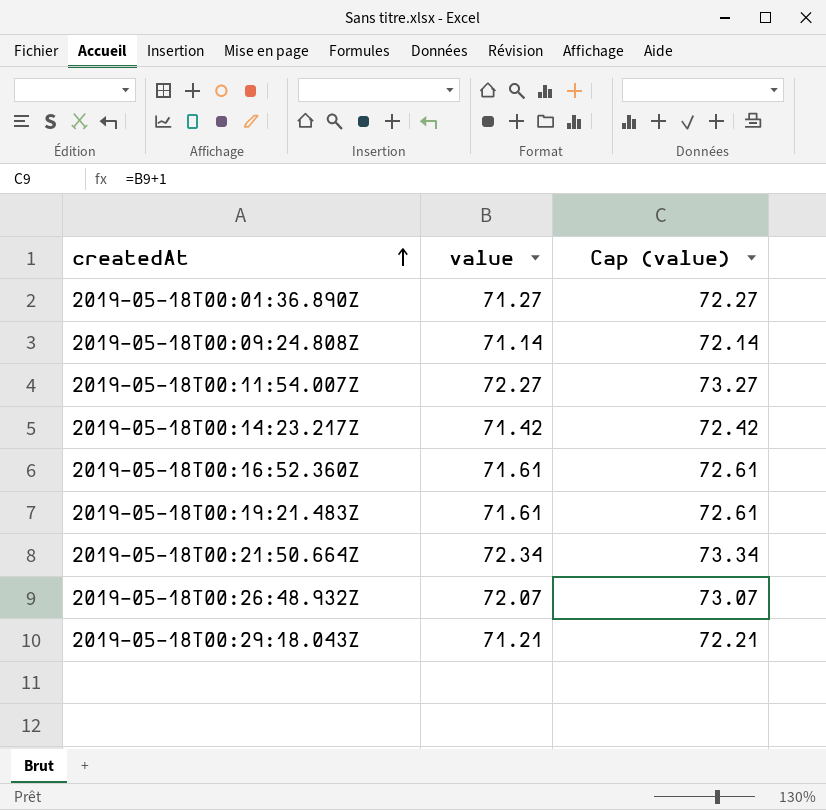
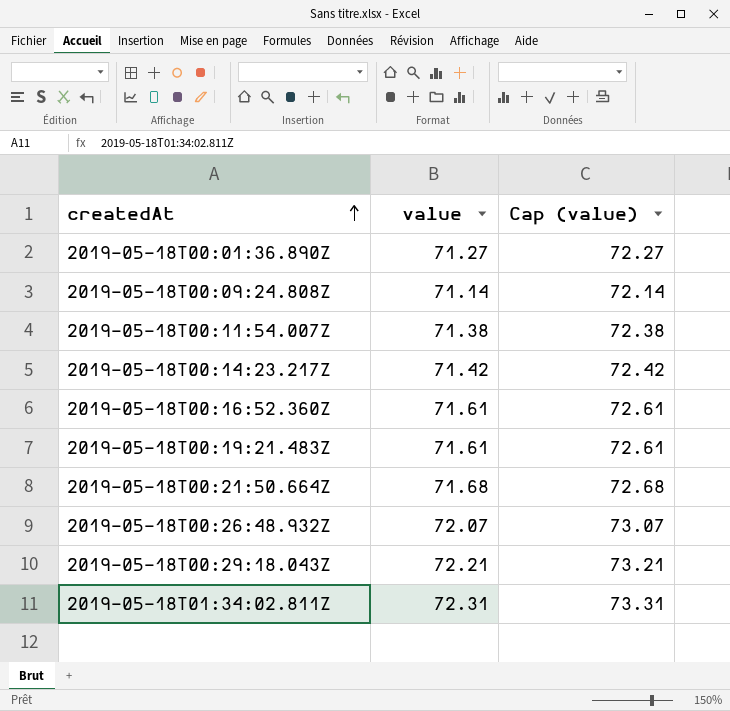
2019-05-18T00:11:54.007Z | value: 72.27 -> 71.38
2019-05-18T00:11:54.007Z | Cap (value): 73.27 -> 72.38
2019-05-18T00:21:50.664Z | value: 72.34 -> 71.68
2019-05-18T00:21:50.664Z | Cap (value): 73.34 -> 72.68
2019-05-18T00:29:18.043Z | value: 71.21 -> 72.21
2019-05-18T00:29:18.043Z | Cap (value): 72.21 -> 73.21
row 2019-05-18T01:34:02.811Z: none -> 72.31 | 73.31

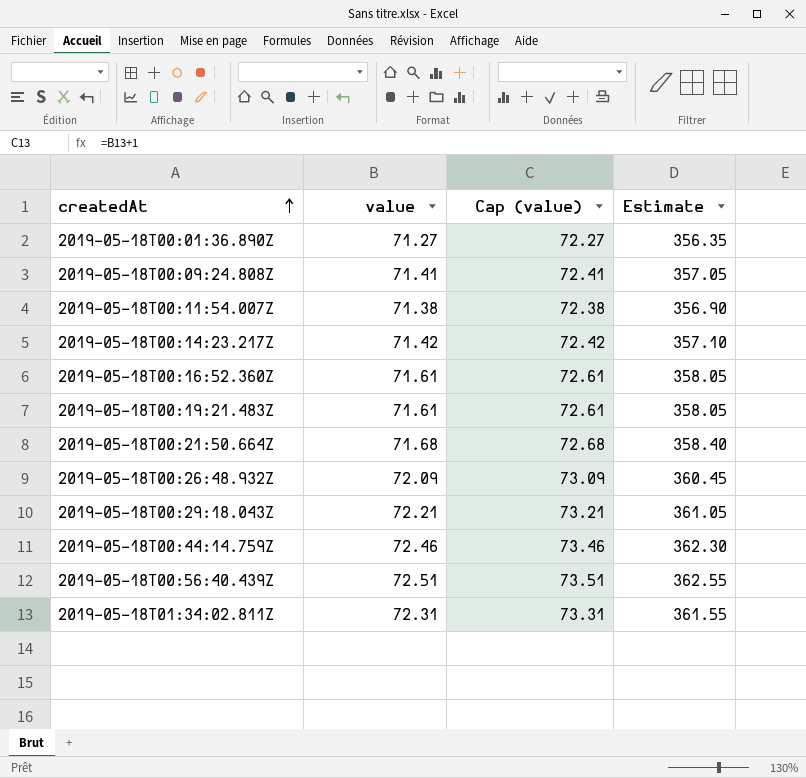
column Estimate | formula: none -> [value] * 5
2019-05-18T00:09:24.808Z | value: 71.14 -> 71.41
2019-05-18T00:09:24.808Z | Cap (value): 72.14 -> 72.41
2019-05-18T00:26:48.932Z | value: 72.07 -> 72.09
2019-05-18T00:26:48.932Z | Cap (value): 73.07 -> 73.09
row 2019-05-18T00:44:14.759Z: none -> 72.46 | 73.46 | 362.30
row 2019-05-18T00:56:40.439Z: none -> 72.51 | 73.51 | 362.55

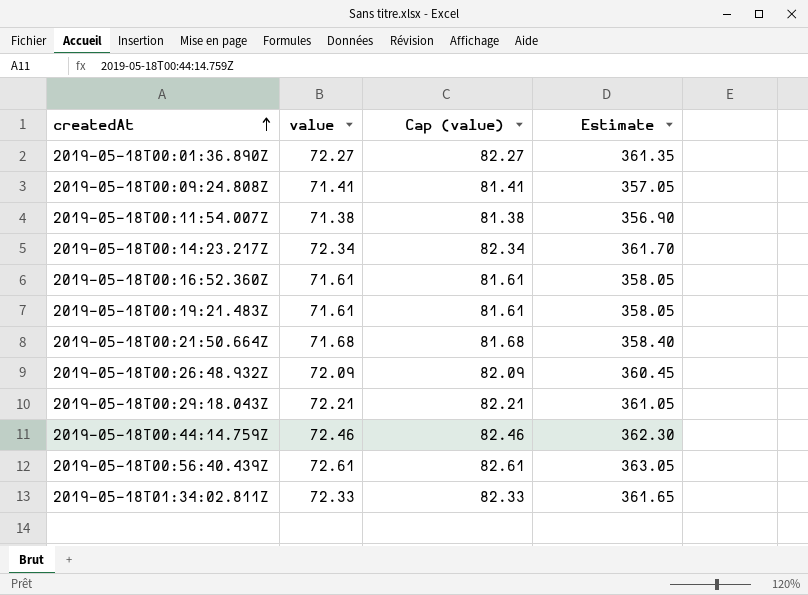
column Cap (value) | formula: [value] + 1 -> [value] + 10
2019-05-18T00:01:36.890Z | value: 71.27 -> 72.27
2019-05-18T00:01:36.890Z | Estimate: 356.35 -> 361.35
2019-05-18T00:14:23.217Z | value: 71.42 -> 72.34
2019-05-18T00:14:23.217Z | Estimate: 357.10 -> 361.70
2019-05-18T00:56:40.439Z | value: 72.51 -> 72.61
2019-05-18T00:56:40.439Z | Estimate: 362.55 -> 363.05
2019-05-18T01:34:02.811Z | value: 72.31 -> 72.33
2019-05-18T01:34:02.811Z | Estimate: 361.55 -> 361.65

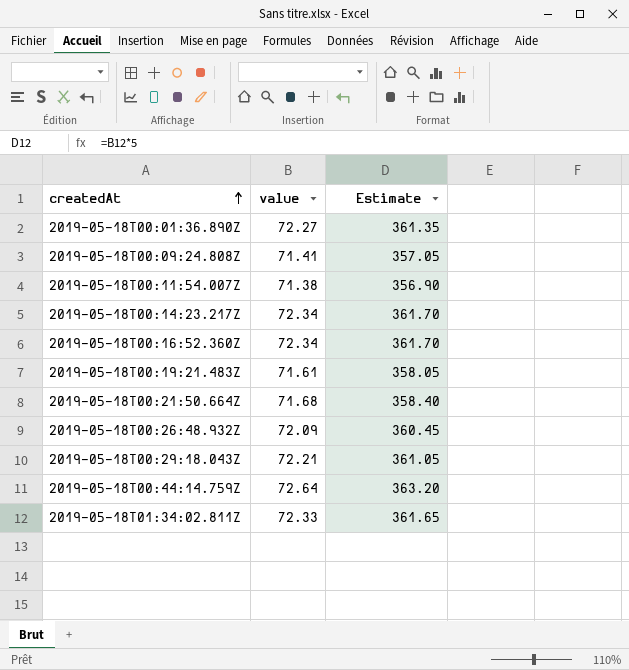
column Cap (value) | formula: [value] + 10 -> none
row 2019-05-18T00:56:40.439Z: 72.61 | 82.61 | 363.05 -> none
2019-05-18T00:16:52.360Z | value: 71.61 -> 72.34
2019-05-18T00:16:52.360Z | Estimate: 358.05 -> 361.70
2019-05-18T00:44:14.759Z | value: 72.46 -> 72.64
2019-05-18T00:44:14.759Z | Estimate: 362.30 -> 363.20

